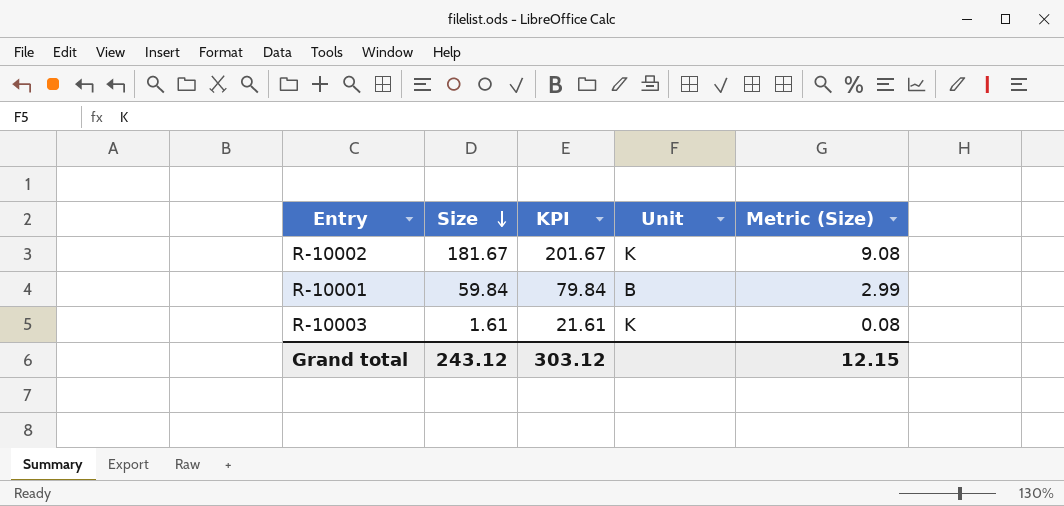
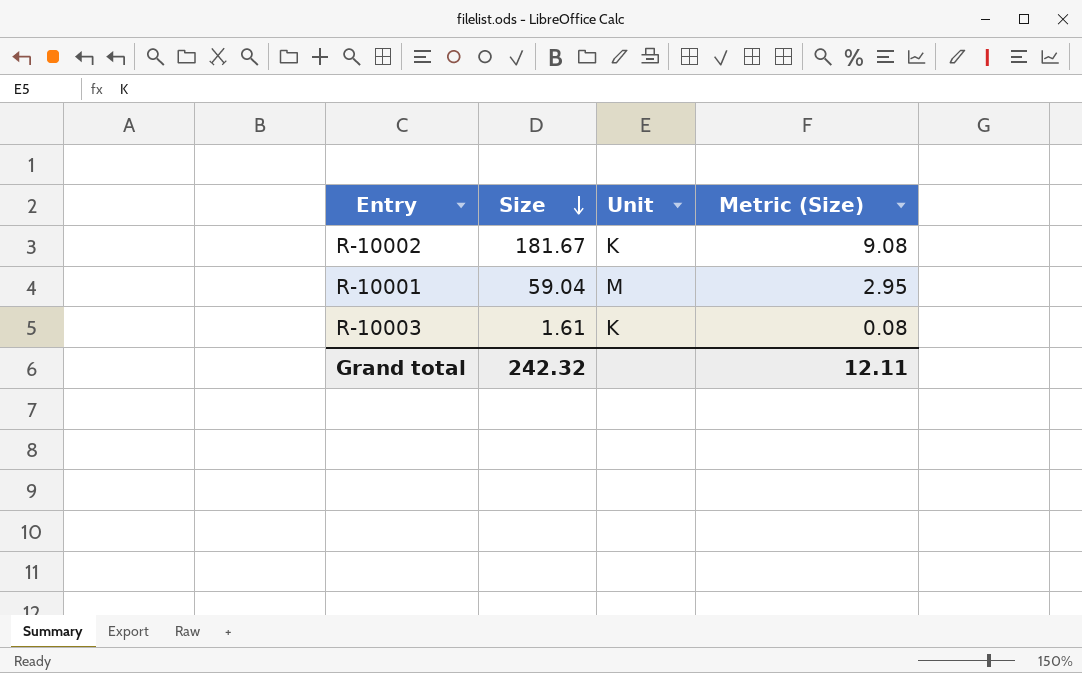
column KPI | formula: [Size] + 20 -> none
R-10001 | Size: 59.84 -> 59.04
R-10001 | Unit: B -> M
R-10001 | Metric (Size): 2.99 -> 2.95
Grand total | Size: 243.12 -> 242.32
Grand total | Metric (Size): 12.15 -> 12.11

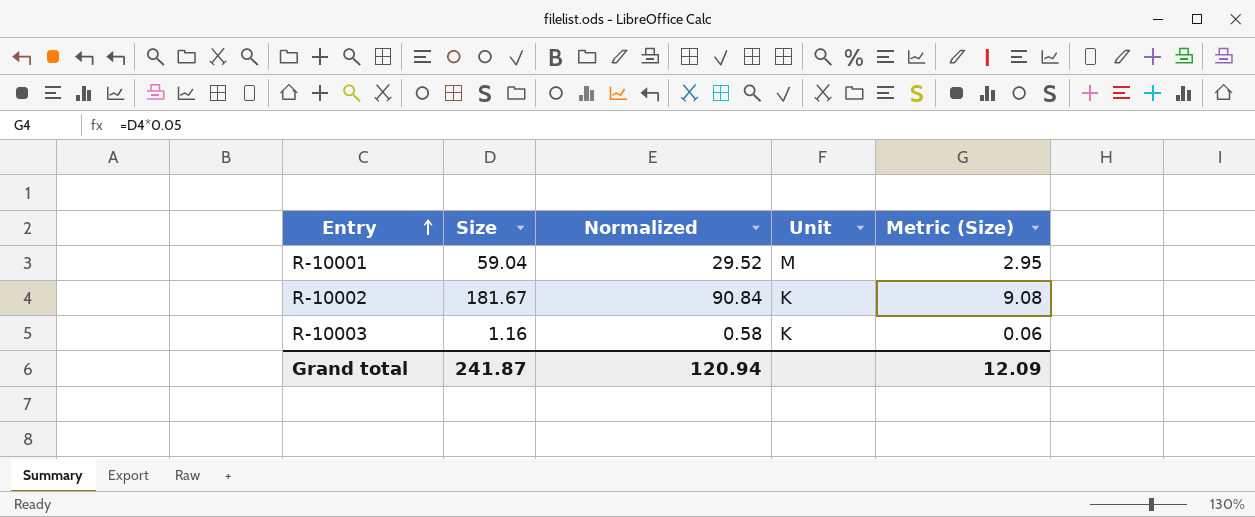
row order: Size descending -> Entry ascending
column Normalized | formula: none -> [Size] * 0.5
R-10003 | Size: 1.61 -> 1.16
R-10003 | Metric (Size): 0.08 -> 0.06
Grand total | Size: 242.32 -> 241.87
Grand total | Metric (Size): 12.11 -> 12.09

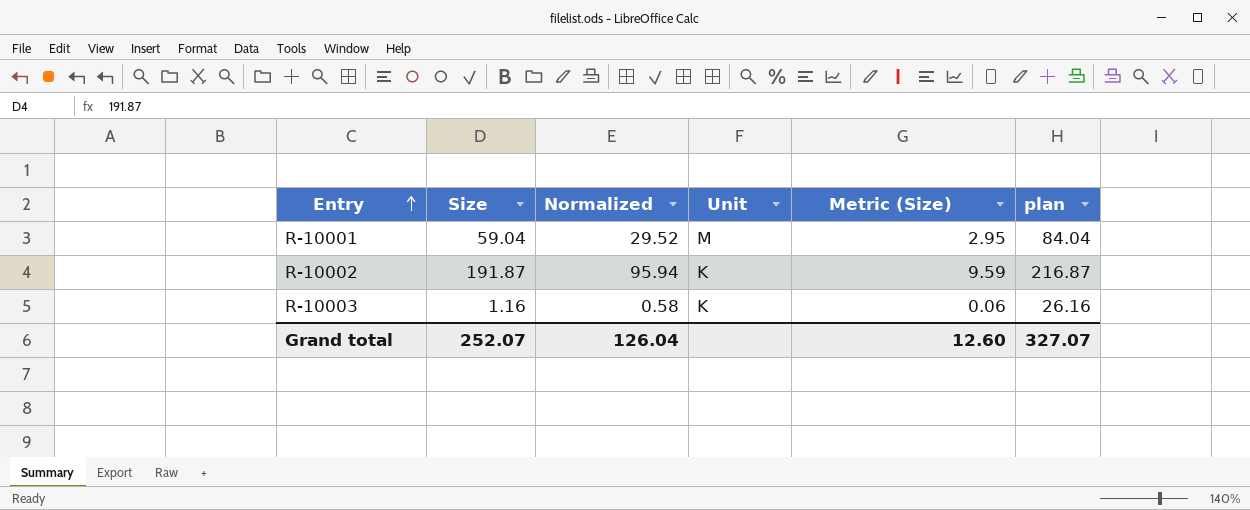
column plan | formula: none -> [Size] + 25
R-10002 | Size: 181.67 -> 191.87
R-10002 | Normalized: 90.84 -> 95.94
R-10002 | Metric (Size): 9.08 -> 9.59
Grand total | Size: 241.87 -> 252.07
Grand total | Normalized: 120.94 -> 126.04
Grand total | Metric (Size): 12.09 -> 12.60

